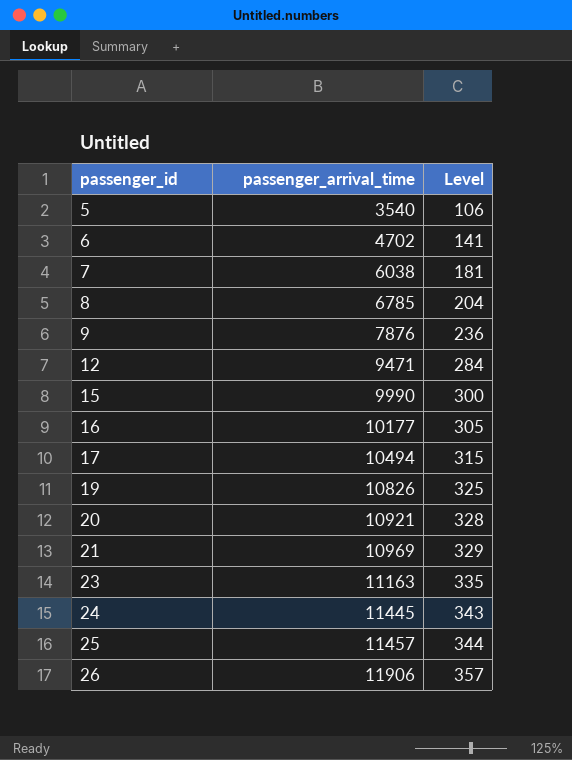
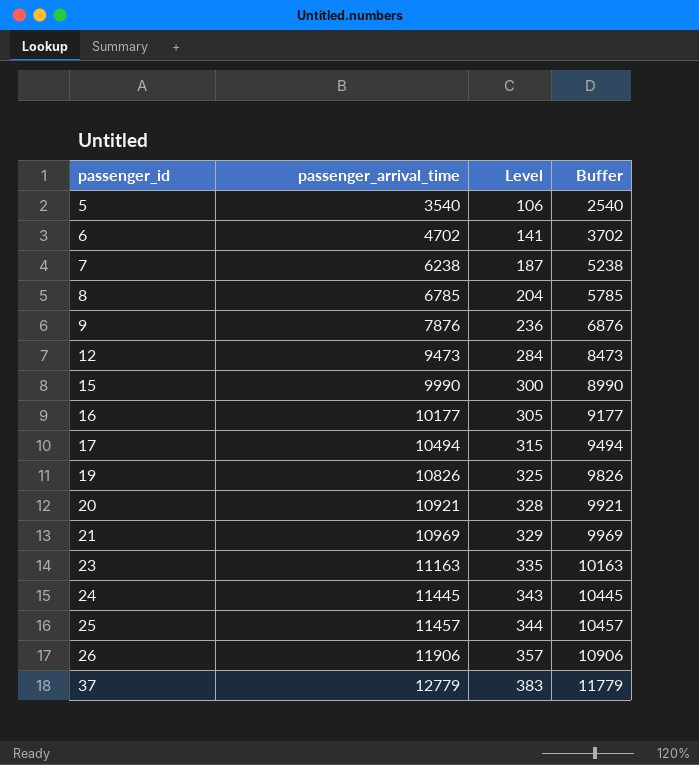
column Buffer | formula: none -> [passenger_arrival_time] - 1000
7 | passenger_arrival_time: 6038 -> 6238
7 | Level: 181 -> 187
12 | passenger_arrival_time: 9471 -> 9473
row 37: none -> 12779 | 383 | 11779

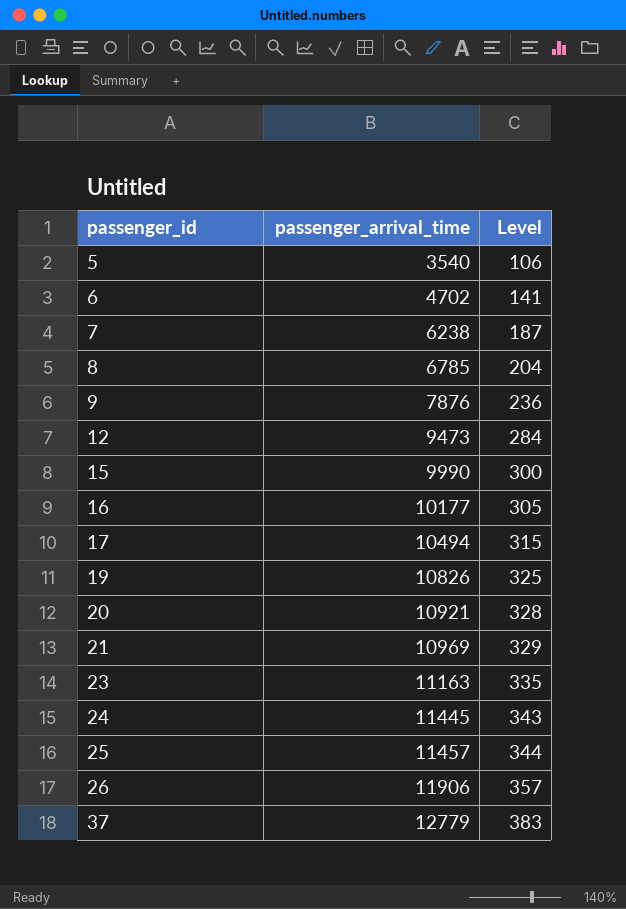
column Buffer | formula: [passenger_arrival_time] - 1000 -> none

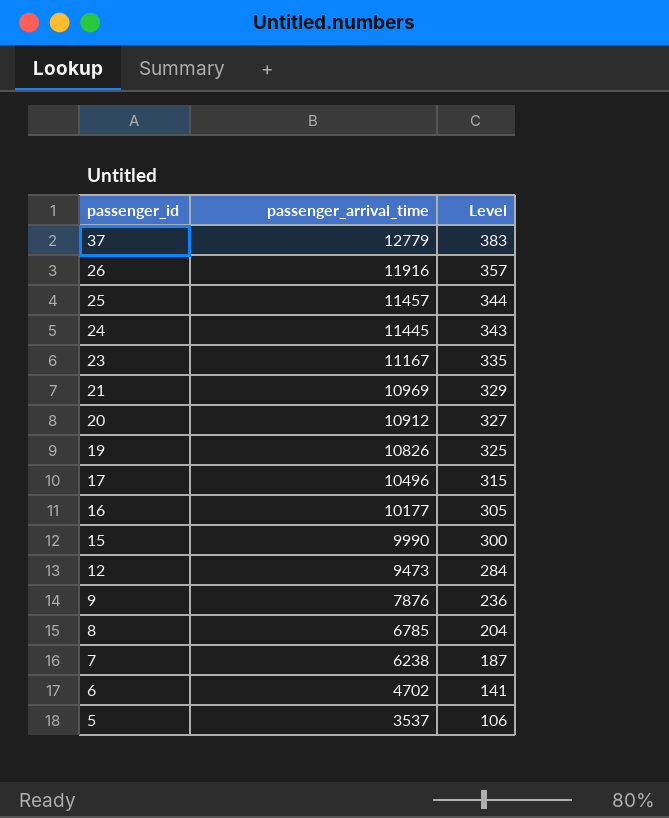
row order: passenger_id ascending -> passenger_id descending
26 | passenger_arrival_time: 11906 -> 11916
23 | passenger_arrival_time: 11163 -> 11167
20 | passenger_arrival_time: 10921 -> 10912
20 | Level: 328 -> 327
17 | passenger_arrival_time: 10494 -> 10496
5 | passenger_arrival_time: 3540 -> 3537

